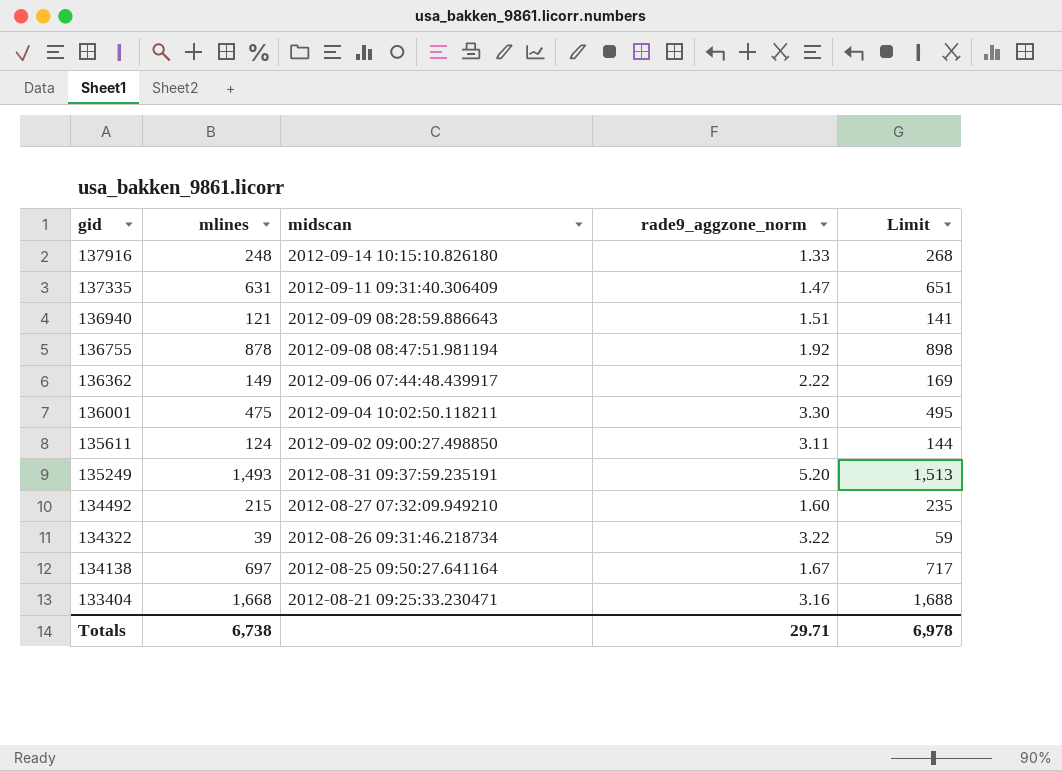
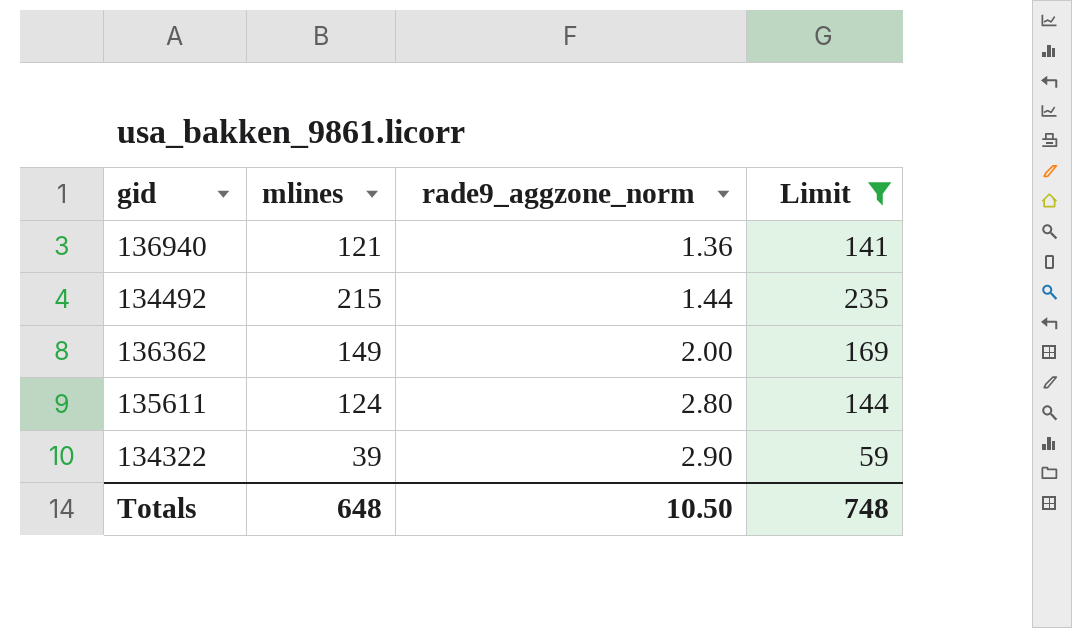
filter: none -> Limit <= 235
row order: gid descending -> rade9_aggzone_norm ascending
column midscan | position: 3 -> none
136940 | rade9_aggzone_norm: 1.51 -> 1.36
134492 | rade9_aggzone_norm: 1.60 -> 1.44
136362 | rade9_aggzone_norm: 2.22 -> 2.00
135611 | rade9_aggzone_norm: 3.11 -> 2.80
134322 | rade9_aggzone_norm: 3.22 -> 2.90
Totals | mlines: 6,738 -> 648
Totals | rade9_aggzone_norm: 29.71 -> 10.50
Totals | Limit: 6,978 -> 748

